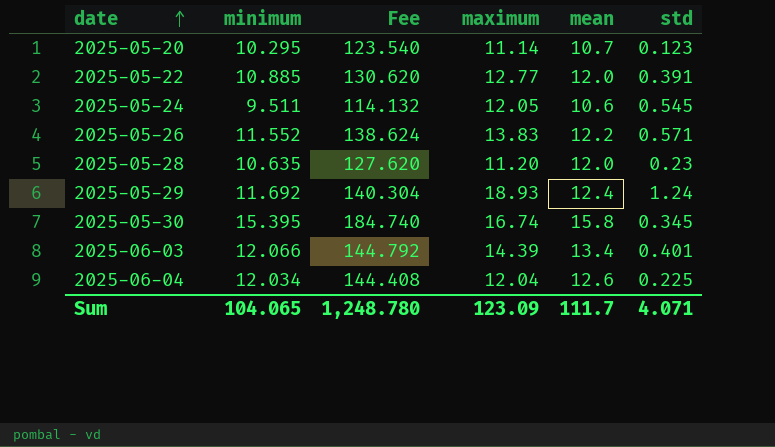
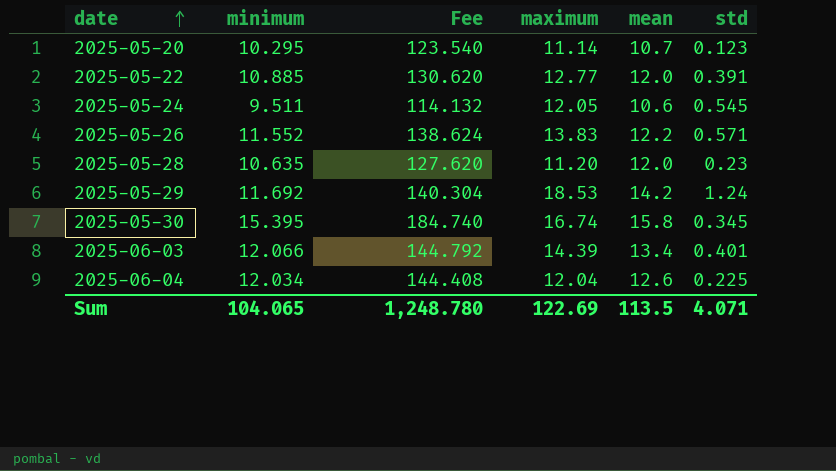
2025-05-29 | maximum: 18.93 -> 18.53
2025-05-29 | mean: 12.4 -> 14.2
Sum | maximum: 123.09 -> 122.69
Sum | mean: 111.7 -> 113.5

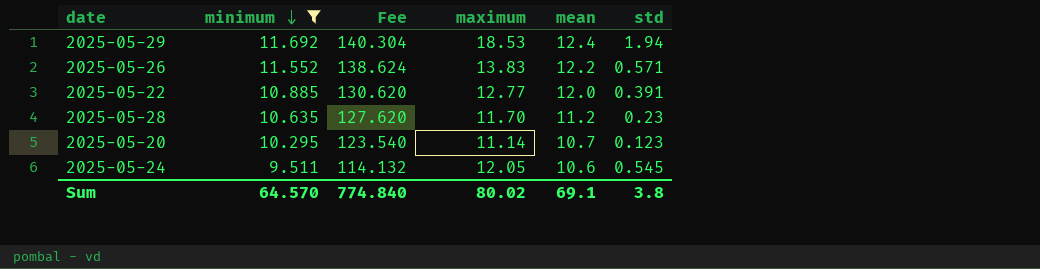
filter: none -> minimum <= 11.692
row order: date ascending -> minimum descending
2025-05-29 | mean: 14.2 -> 12.4
2025-05-29 | std: 1.24 -> 1.94
2025-05-28 | maximum: 11.20 -> 11.70
2025-05-28 | mean: 12.0 -> 11.2
Sum | minimum: 104.065 -> 64.570
Sum | Fee: 1,248.780 -> 774.840
Sum | maximum: 122.69 -> 80.02
Sum | mean: 113.5 -> 69.1
Sum | std: 4.071 -> 3.8

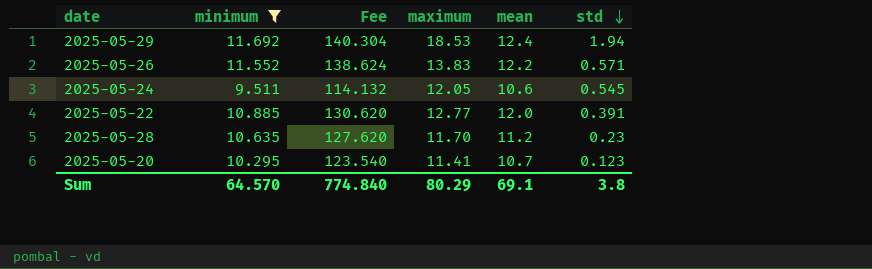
row order: minimum descending -> std descending
2025-05-20 | maximum: 11.14 -> 11.41
Sum | maximum: 80.02 -> 80.29

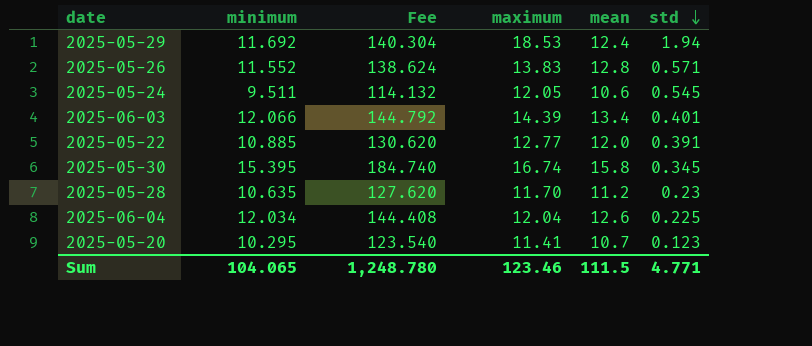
filter: minimum <= 11.692 -> none
2025-05-26 | mean: 12.2 -> 12.8
Sum | minimum: 64.570 -> 104.065
Sum | Fee: 774.840 -> 1,248.780
Sum | maximum: 80.29 -> 123.46
Sum | mean: 69.1 -> 111.5
Sum | std: 3.8 -> 4.771

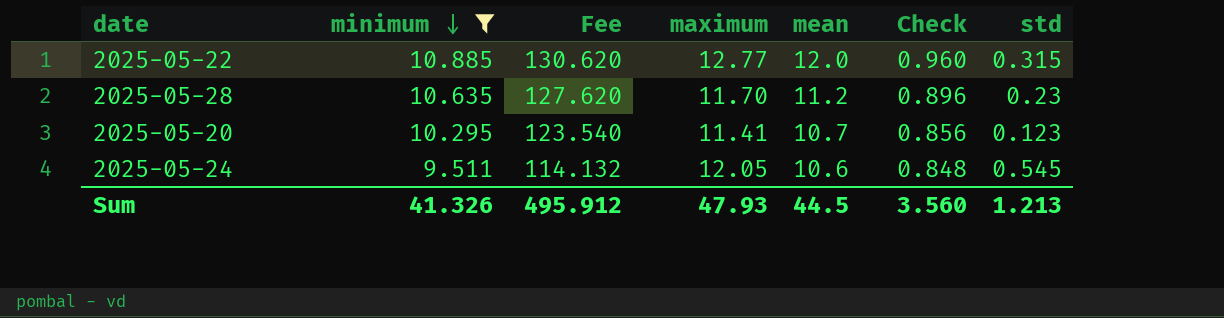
filter: none -> minimum <= 10.885
row order: std descending -> minimum descending
column Check | formula: none -> [mean] * 0.08
2025-05-22 | std: 0.391 -> 0.315
Sum | minimum: 104.065 -> 41.326
Sum | Fee: 1,248.780 -> 495.912
Sum | maximum: 123.46 -> 47.93
Sum | mean: 111.5 -> 44.5
Sum | std: 4.771 -> 1.213

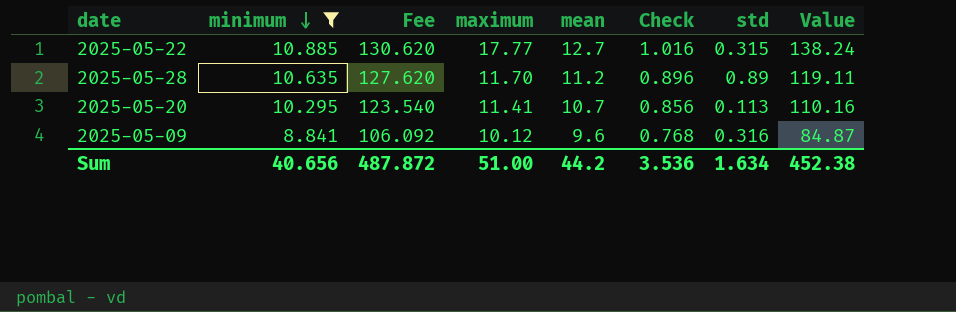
column Value | formula: none -> [minimum] * [mean]
row 2025-05-24: 9.511 | 114.132 | 12.05 | 10.6 | 0.848 | 0.545 -> none
2025-05-22 | maximum: 12.77 -> 17.77
2025-05-22 | mean: 12.0 -> 12.7
2025-05-22 | Check: 0.960 -> 1.016
2025-05-28 | std: 0.23 -> 0.89
2025-05-20 | std: 0.123 -> 0.113
row 2025-05-09: none -> 8.841 | 106.092 | 10.12 | 9.6 | 0.768 | 0.316 | 84.87
Sum | minimum: 41.326 -> 40.656
Sum | Fee: 495.912 -> 487.872
Sum | maximum: 47.93 -> 51.00
Sum | mean: 44.5 -> 44.2
Sum | Check: 3.560 -> 3.536
Sum | std: 1.213 -> 1.634

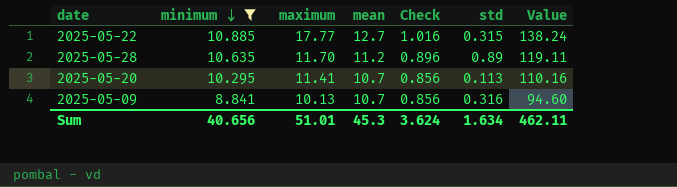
column Fee | formula: [minimum] * 12 -> none
2025-05-09 | maximum: 10.12 -> 10.13
2025-05-09 | mean: 9.6 -> 10.7
2025-05-09 | Check: 0.768 -> 0.856
2025-05-09 | Value: 84.87 -> 94.60
Sum | maximum: 51.00 -> 51.01
Sum | mean: 44.2 -> 45.3
Sum | Check: 3.536 -> 3.624
Sum | Value: 452.38 -> 462.11

